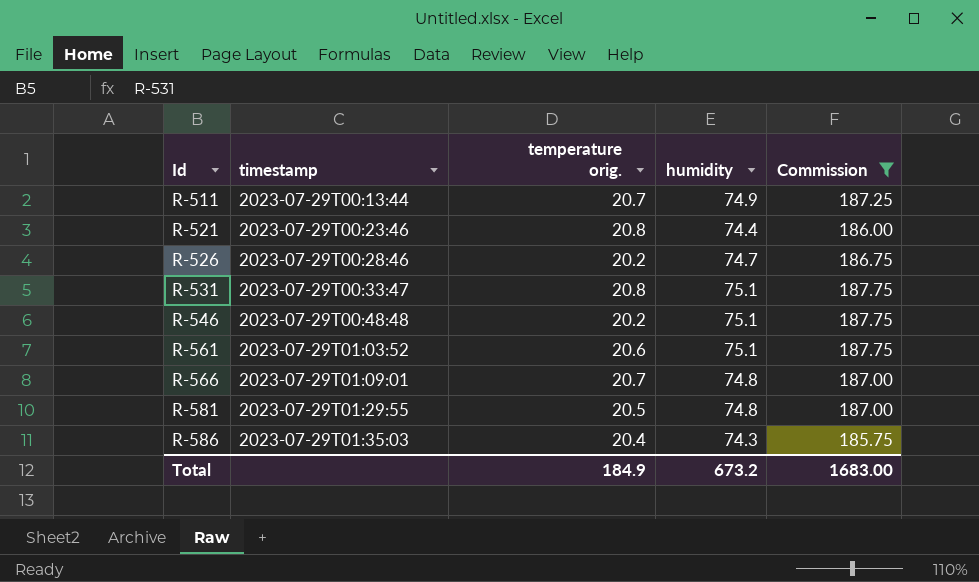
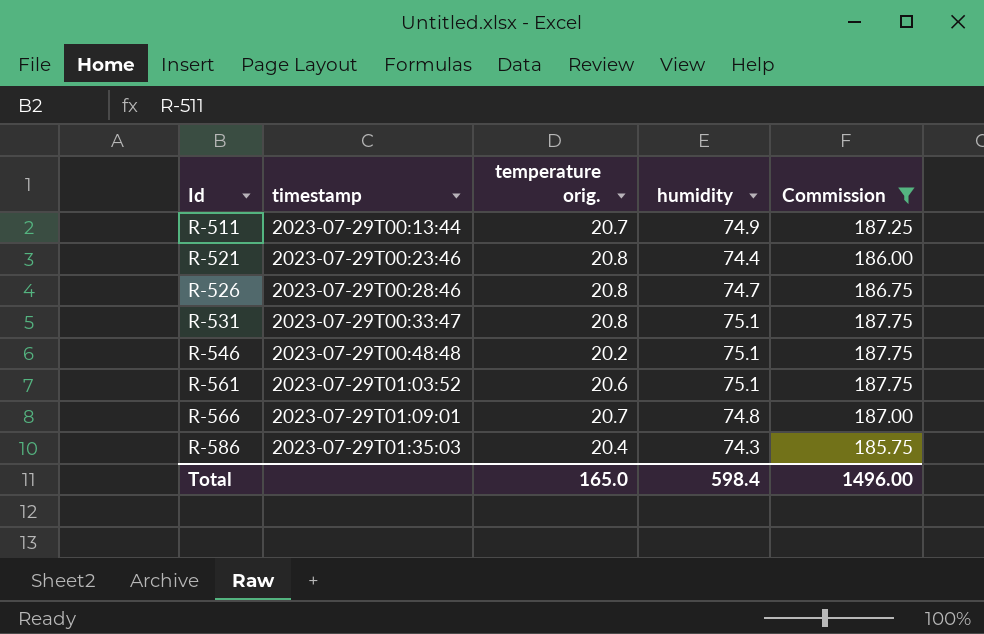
row R-581: 2023-07-29T01:29:55 | 20.5 | 74.8 | 187.00 -> none
R-526 | temperature orig.: 20.2 -> 20.8
Total | temperature orig.: 184.9 -> 165.0
Total | humidity: 673.2 -> 598.4
Total | Commission: 1683.00 -> 1496.00

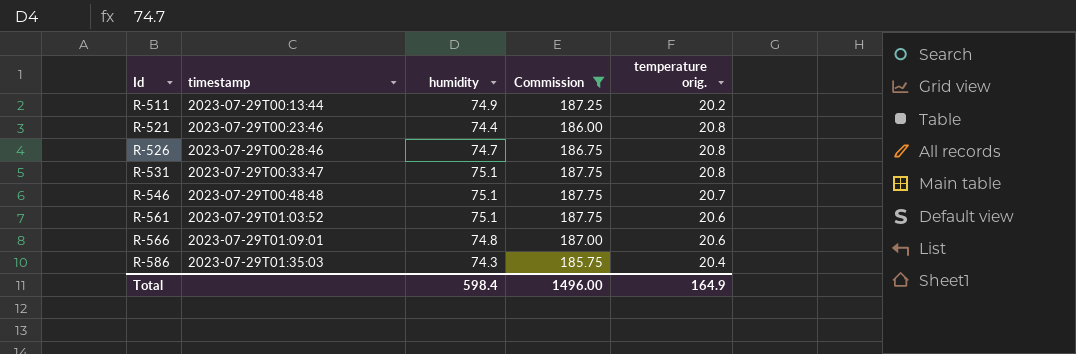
column temperature orig. | position: 3 -> 5
R-511 | temperature orig.: 20.7 -> 20.2
R-546 | temperature orig.: 20.2 -> 20.7
R-566 | temperature orig.: 20.7 -> 20.6
Total | temperature orig.: 165.0 -> 164.9

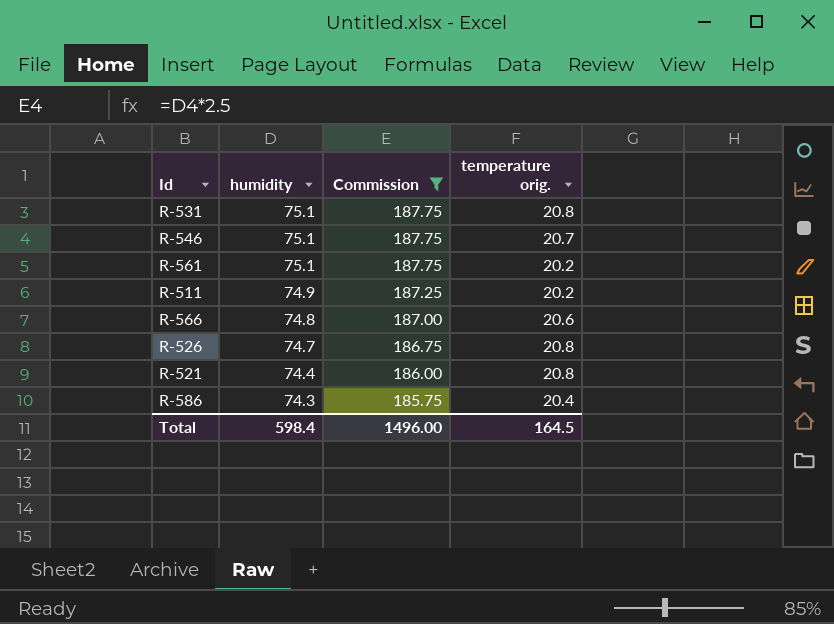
row order: Id ascending -> humidity descending
column timestamp | position: 2 -> none
R-561 | temperature orig.: 20.6 -> 20.2
Total | temperature orig.: 164.9 -> 164.5

